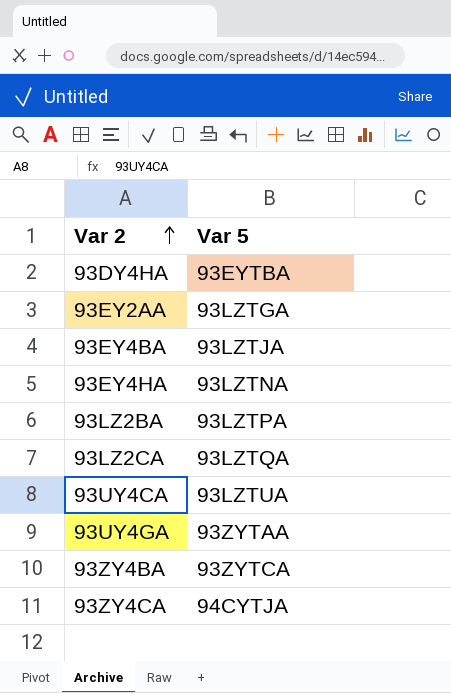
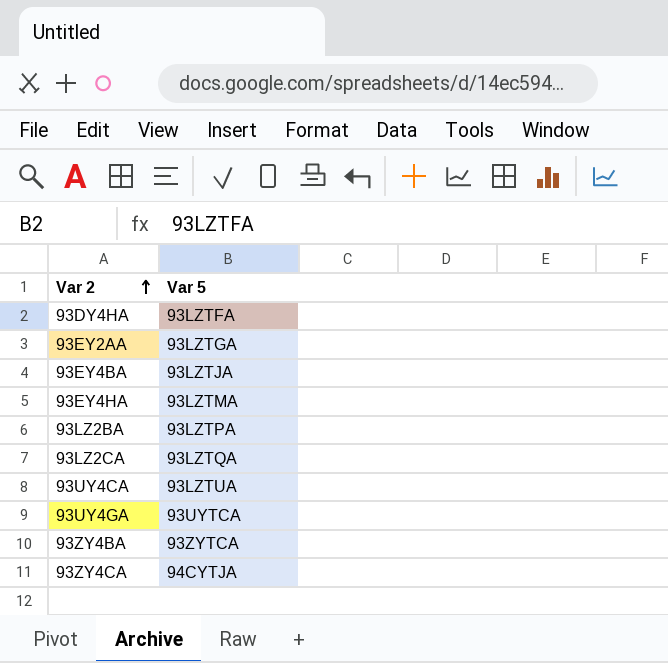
93DY4HA | Var 5: 93EYTBA -> 93LZTFA
93EY4HA | Var 5: 93LZTNA -> 93LZTMA
93UY4GA | Var 5: 93ZYTAA -> 93UYTCA

